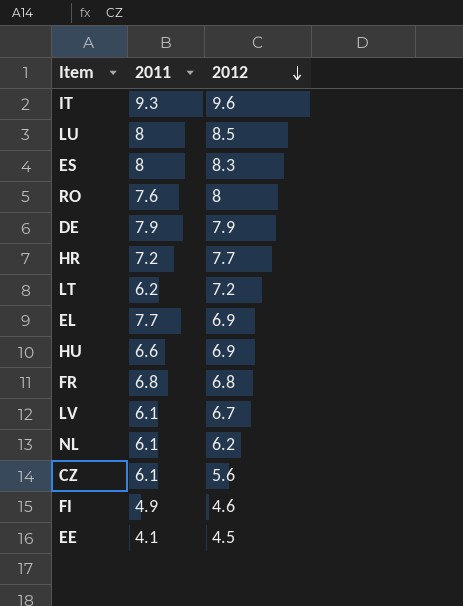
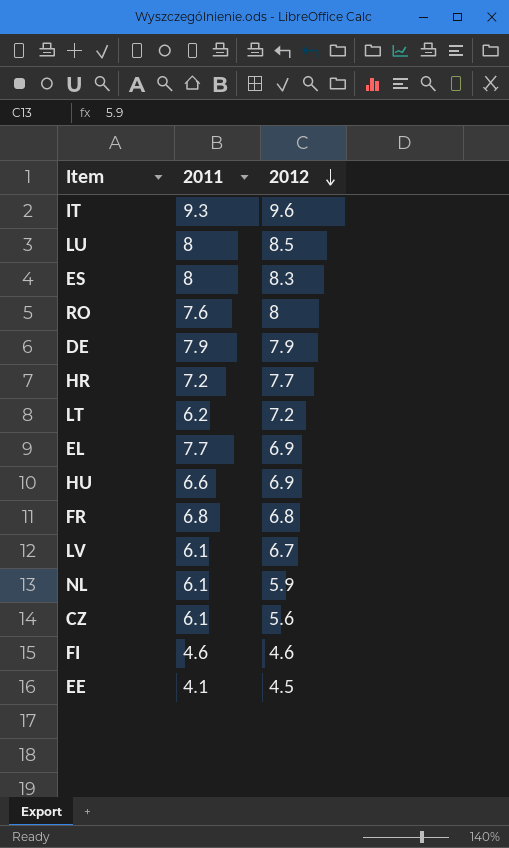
NL | 2012: 6.2 -> 5.9
FI | 2011: 4.9 -> 4.6

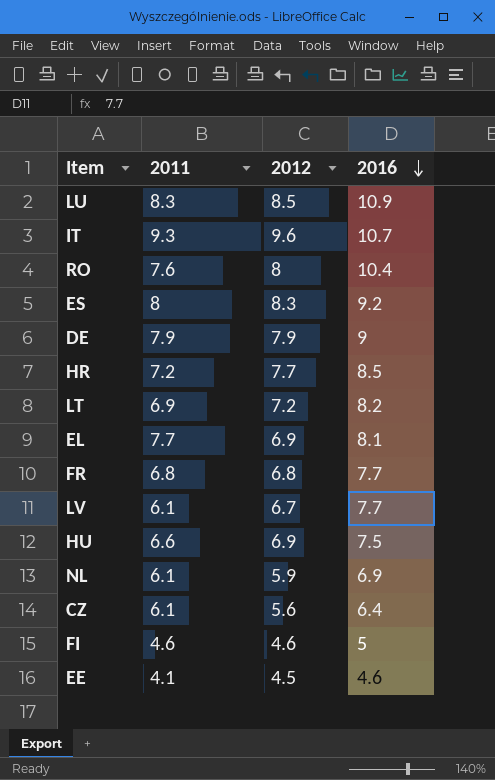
row order: 2012 descending -> 2016 descending
column 2016 | position: none -> 4
LU | 2011: 8 -> 8.3
LT | 2011: 6.2 -> 6.9

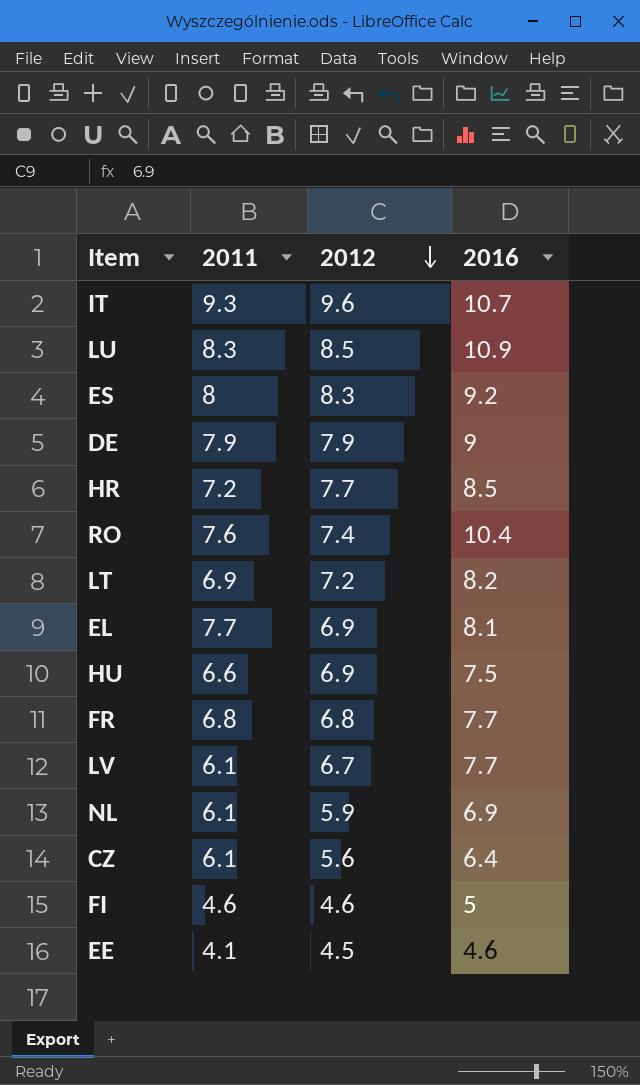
row order: 2016 descending -> 2012 descending
RO | 2012: 8 -> 7.4

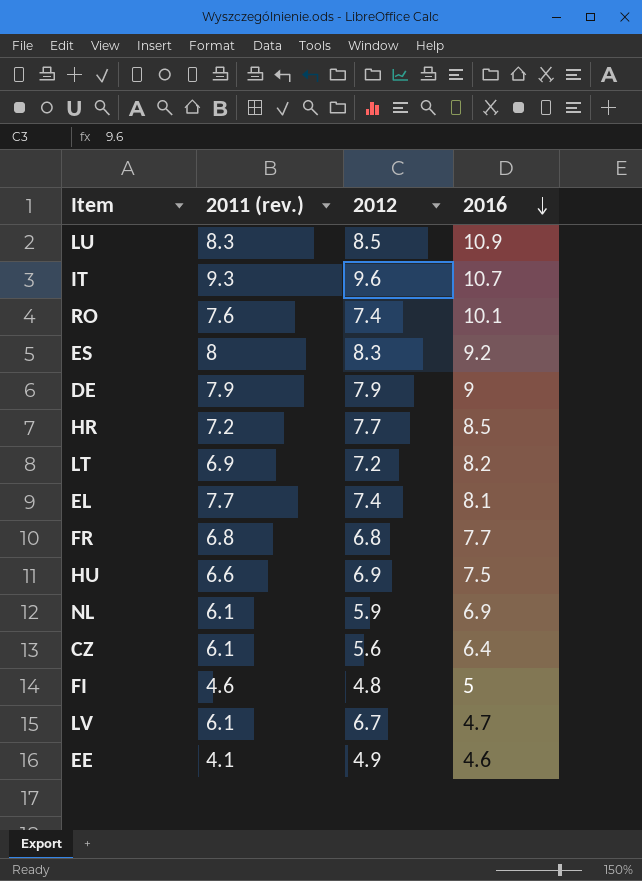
row order: 2012 descending -> 2016 descending
column name: 2011 -> 2011 (rev.)
RO | 2016: 10.4 -> 10.1
EL | 2012: 6.9 -> 7.4
FI | 2012: 4.6 -> 4.8
LV | 2016: 7.7 -> 4.7
EE | 2012: 4.5 -> 4.9

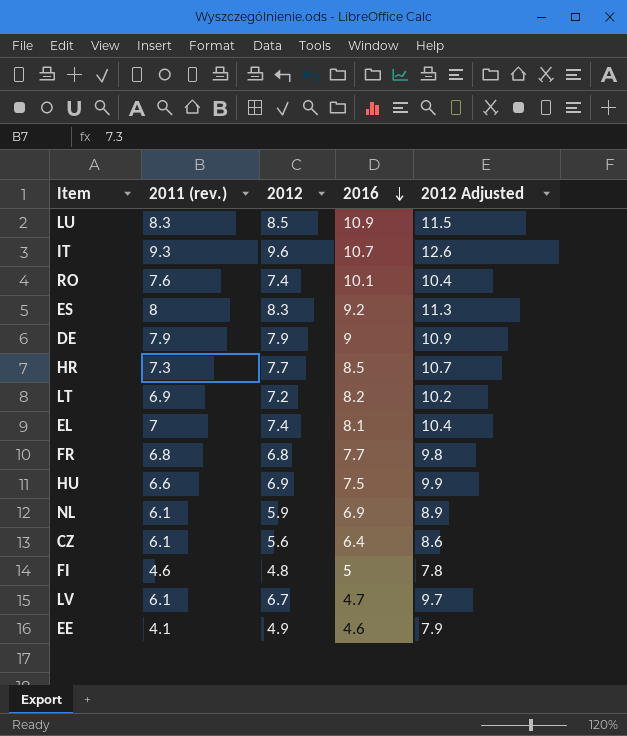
column 2012 Adjusted | formula: none -> [2012] + 3
HR | 2011 (rev.): 7.2 -> 7.3
EL | 2011 (rev.): 7.7 -> 7

